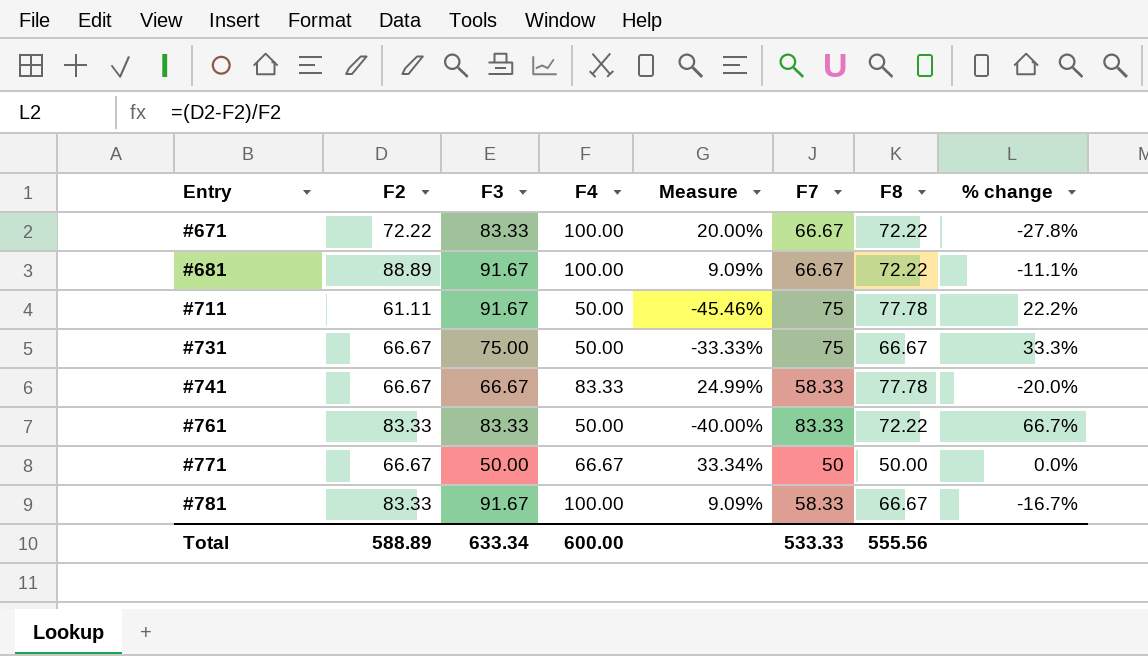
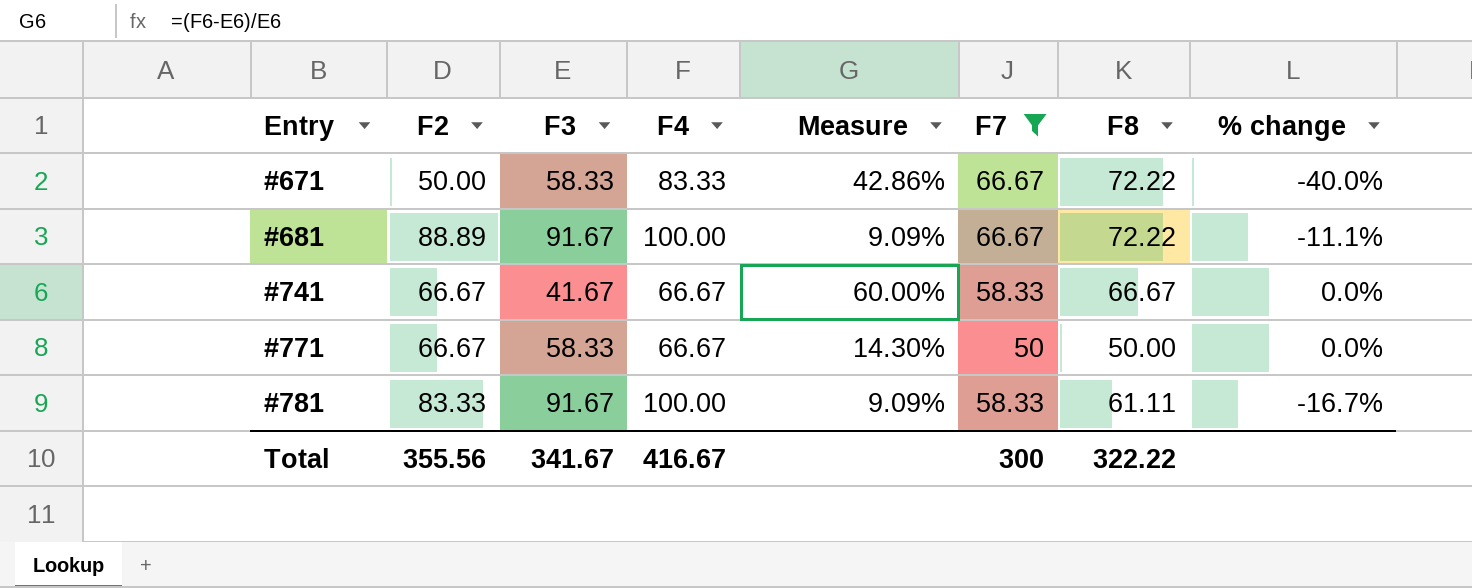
filter: none -> F7 <= 66.67
#671 | F2: 72.22 -> 50.00
#671 | F3: 83.33 -> 58.33
#671 | F4: 100.00 -> 83.33
#671 | Measure: 20.00% -> 42.86%
#671 | % change: -27.8% -> -40.0%
#741 | F3: 66.67 -> 41.67
#741 | F4: 83.33 -> 66.67
#741 | Measure: 24.99% -> 60.00%
#741 | F8: 77.78 -> 66.67
#741 | % change: -20.0% -> 0.0%
#771 | F3: 50.00 -> 58.33
#771 | Measure: 33.34% -> 14.30%
#781 | F8: 66.67 -> 61.11
Total | F2: 588.89 -> 355.56
Total | F3: 633.34 -> 341.67
Total | F4: 600.00 -> 416.67
Total | F7: 533.33 -> 300
Total | F8: 555.56 -> 322.22

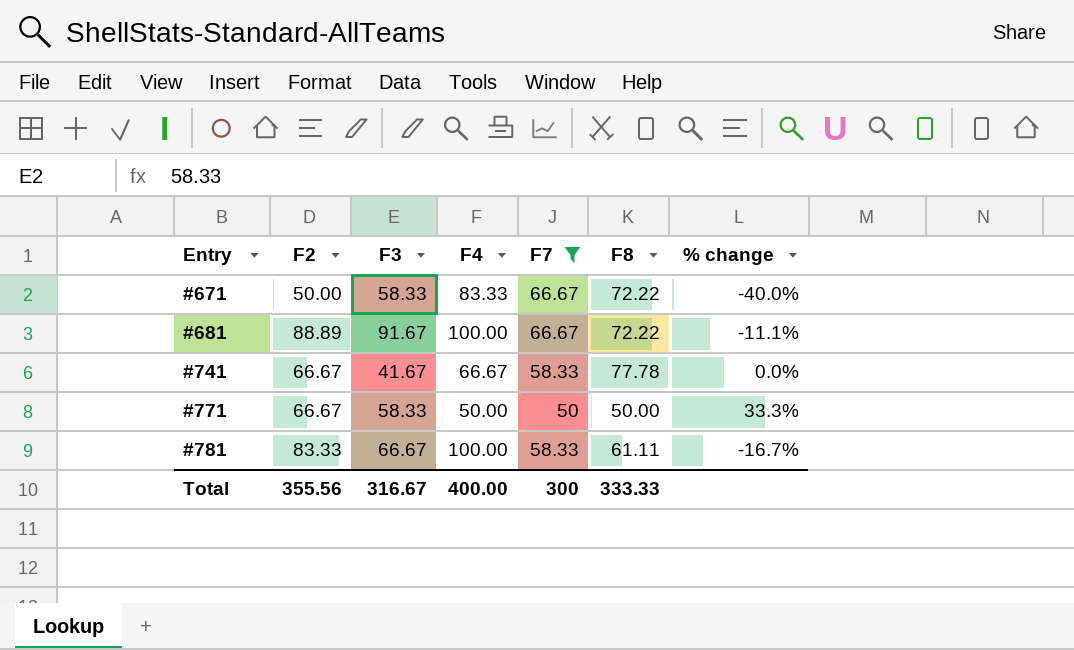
column Measure | formula: ([F4] - [F3]) / [F3] -> none
#741 | F8: 66.67 -> 77.78
#771 | F4: 66.67 -> 50.00
#771 | % change: 0.0% -> 33.3%
#781 | F3: 91.67 -> 66.67
Total | F3: 341.67 -> 316.67
Total | F4: 416.67 -> 400.00
Total | F8: 322.22 -> 333.33

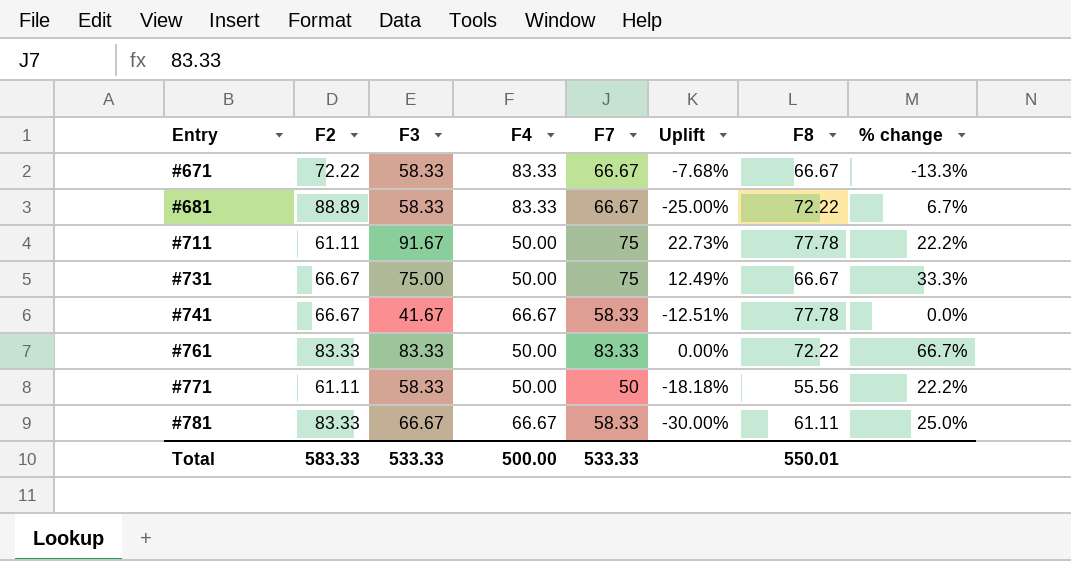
filter: F7 <= 66.67 -> none
column Uplift | formula: none -> ([F7] - [F2]) / [F2]
#671 | F2: 50.00 -> 72.22
#671 | F8: 72.22 -> 66.67
#671 | % change: -40.0% -> -13.3%
#681 | F3: 91.67 -> 58.33
#681 | F4: 100.00 -> 83.33
#681 | % change: -11.1% -> 6.7%
#771 | F2: 66.67 -> 61.11
#771 | F8: 50.00 -> 55.56
#771 | % change: 33.3% -> 22.2%
#781 | F4: 100.00 -> 66.67
#781 | % change: -16.7% -> 25.0%
Total | F2: 355.56 -> 583.33
Total | F3: 316.67 -> 533.33
Total | F4: 400.00 -> 500.00
Total | F7: 300 -> 533.33
Total | F8: 333.33 -> 550.01

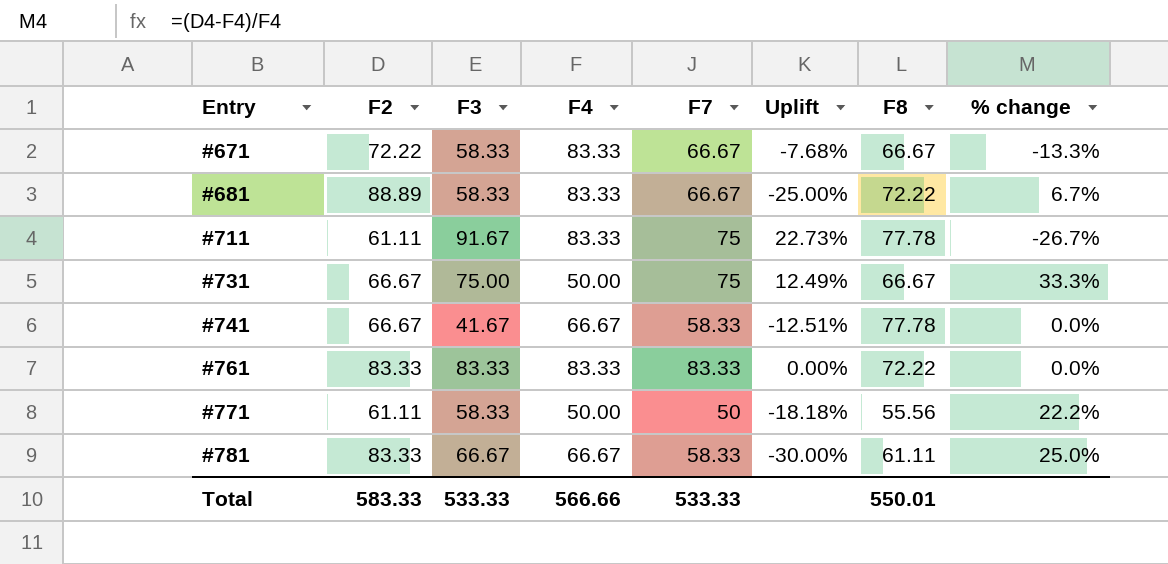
#711 | F4: 50.00 -> 83.33
#711 | % change: 22.2% -> -26.7%
#761 | F4: 50.00 -> 83.33
#761 | % change: 66.7% -> 0.0%
Total | F4: 500.00 -> 566.66

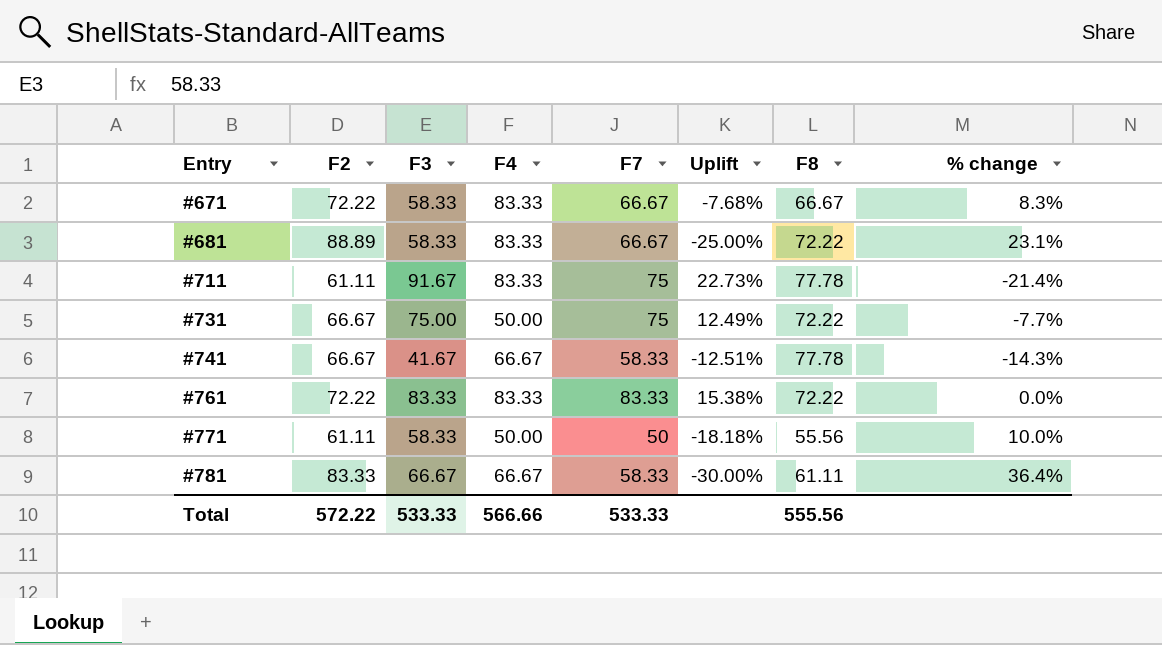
column % change | formula: ([F2] - [F4]) / [F4] -> ([F2] - [F8]) / [F8]
#731 | F8: 66.67 -> 72.22
#761 | F2: 83.33 -> 72.22
#761 | Uplift: 0.00% -> 15.38%
Total | F2: 583.33 -> 572.22
Total | F8: 550.01 -> 555.56

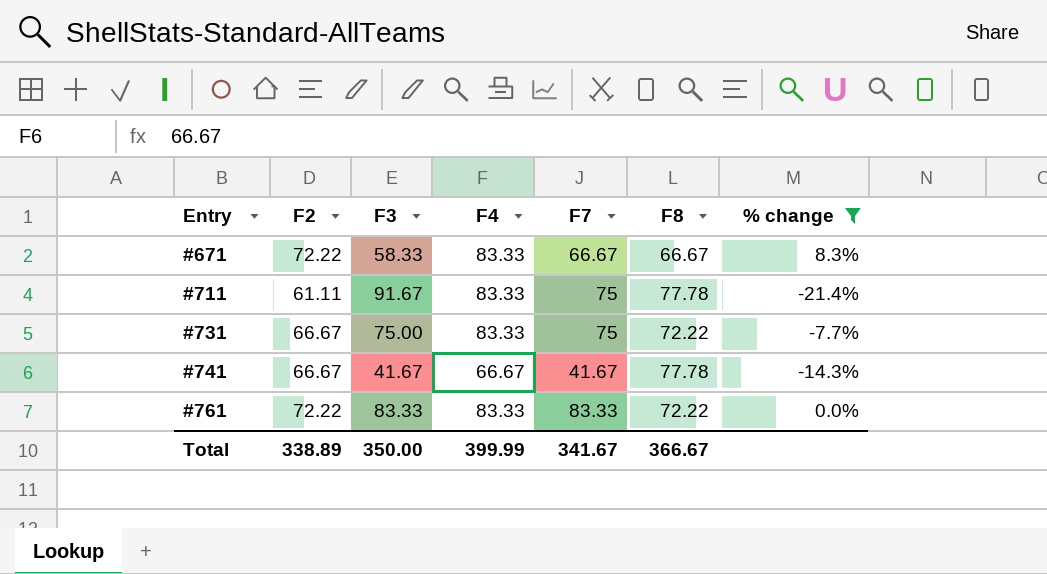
filter: none -> % change <= 8.3%
column Uplift | formula: ([F7] - [F2]) / [F2] -> none
#731 | F4: 50.00 -> 83.33
#741 | F7: 58.33 -> 41.67
Total | F2: 572.22 -> 338.89
Total | F3: 533.33 -> 350.00
Total | F4: 566.66 -> 399.99
Total | F7: 533.33 -> 341.67
Total | F8: 555.56 -> 366.67

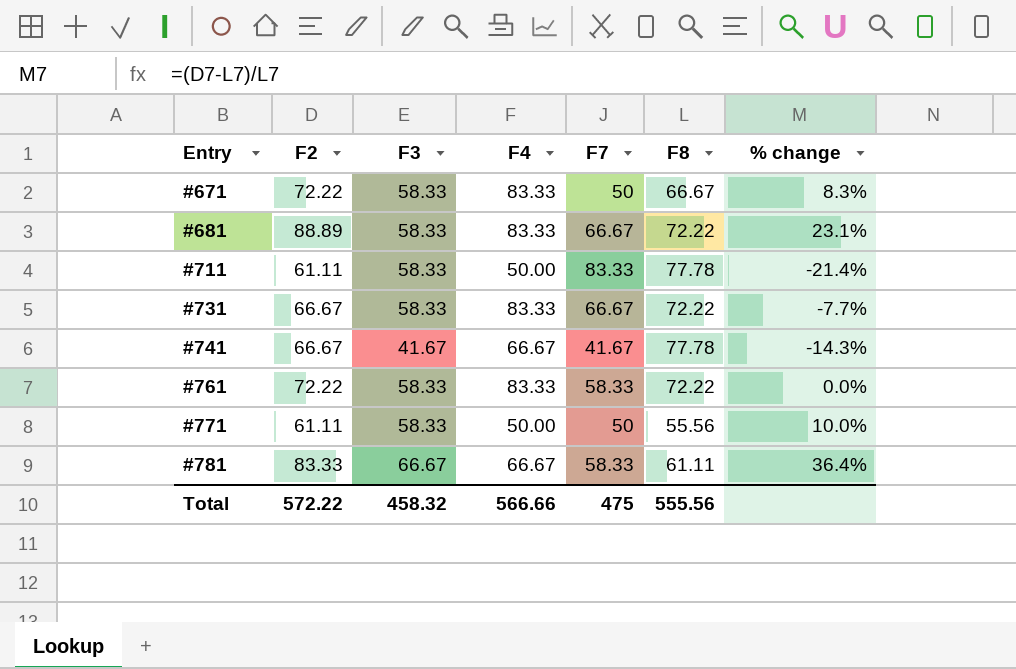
filter: % change <= 8.3% -> none
#671 | F7: 66.67 -> 50
#711 | F3: 91.67 -> 58.33
#711 | F4: 83.33 -> 50.00
#711 | F7: 75 -> 83.33
#731 | F3: 75.00 -> 58.33
#731 | F7: 75 -> 66.67
#761 | F3: 83.33 -> 58.33
#761 | F7: 83.33 -> 58.33
Total | F2: 338.89 -> 572.22
Total | F3: 350.00 -> 458.32
Total | F4: 399.99 -> 566.66
Total | F7: 341.67 -> 475
Total | F8: 366.67 -> 555.56

